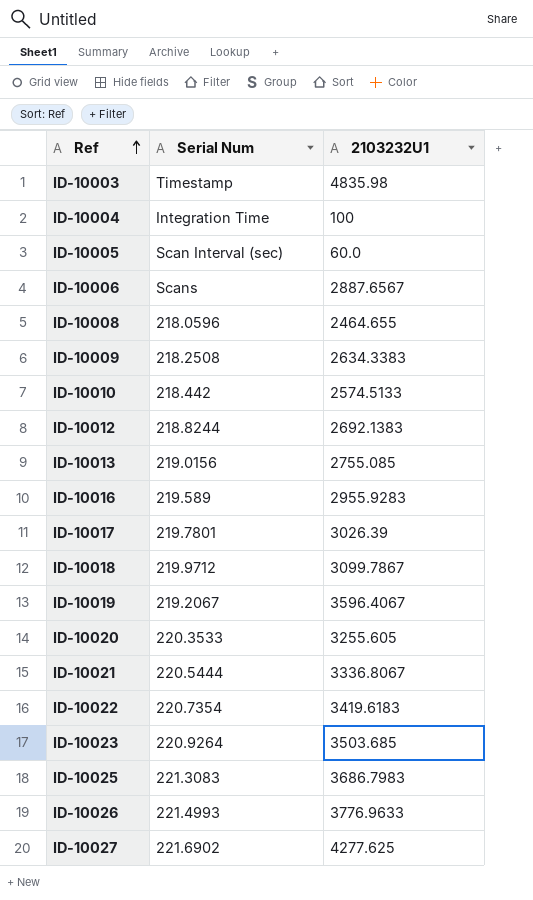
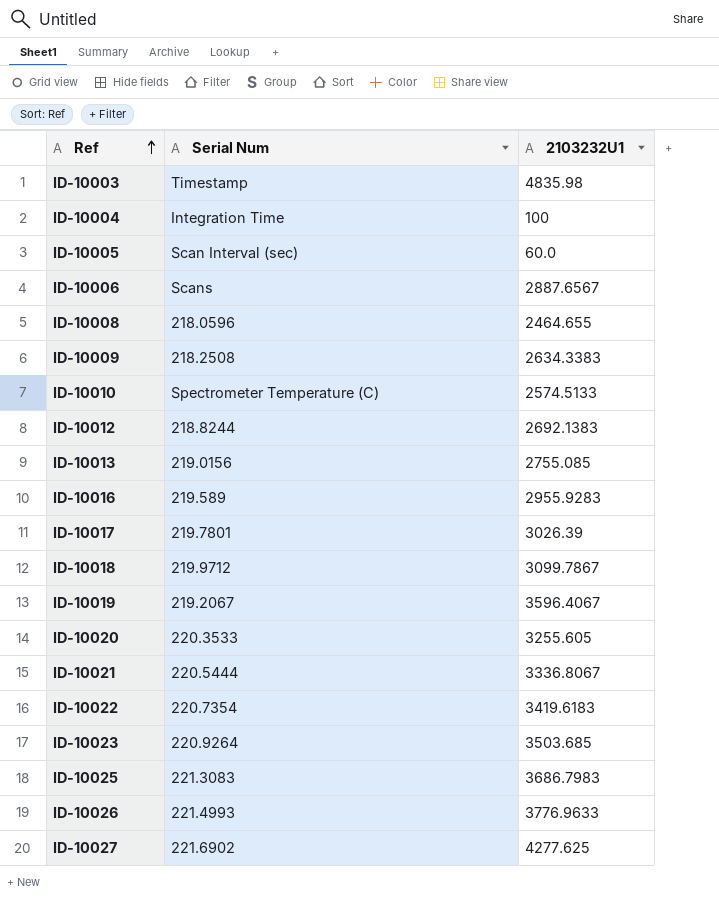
ID-10010 | Serial Num: 218.442 -> Spectrometer Temperature (C)

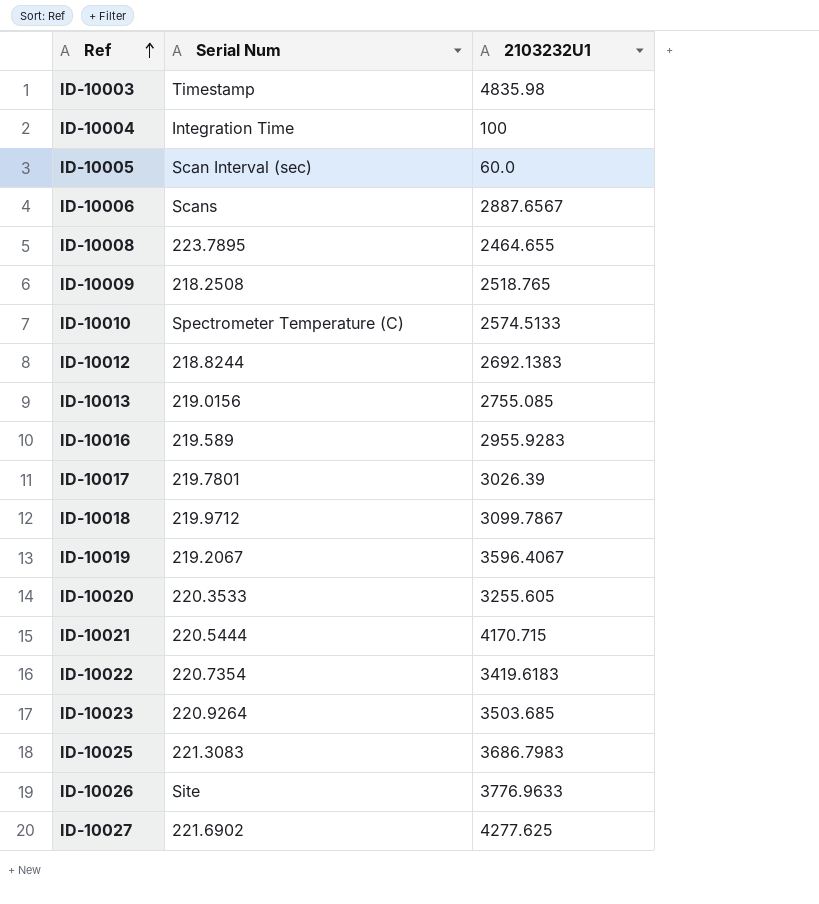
ID-10008 | Serial Num: 218.0596 -> 223.7895
ID-10009 | 2103232U1: 2634.3383 -> 2518.765
ID-10021 | 2103232U1: 3336.8067 -> 4170.715
ID-10026 | Serial Num: 221.4993 -> Site

